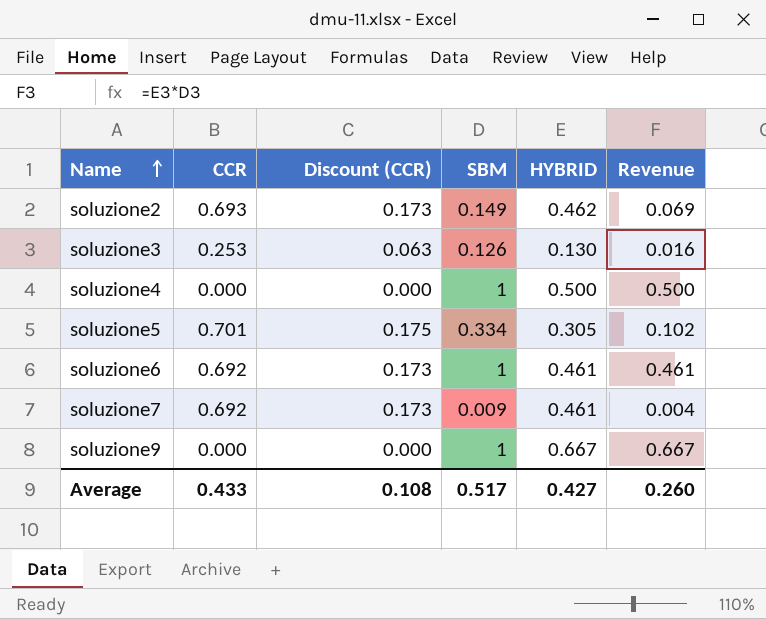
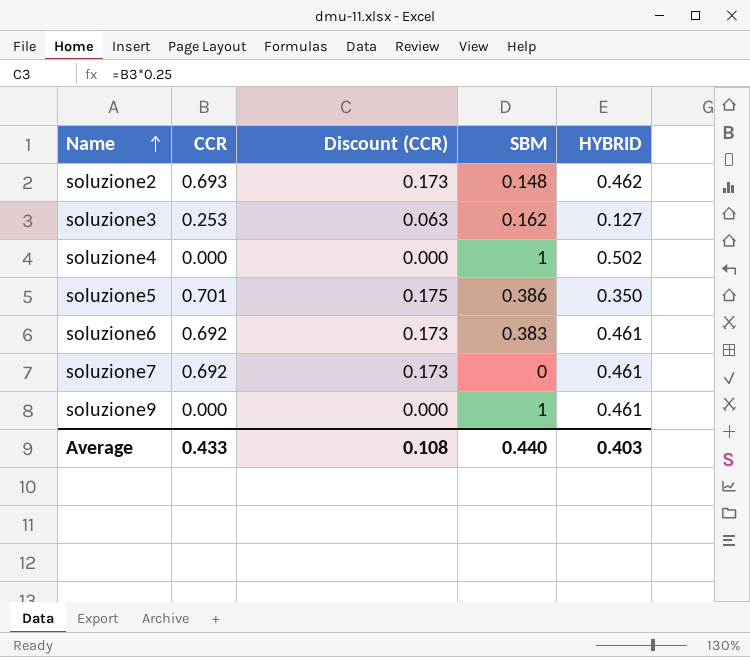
column Revenue | formula: [SBM] * [HYBRID] -> none
soluzione2 | SBM: 0.149 -> 0.148
soluzione3 | SBM: 0.126 -> 0.162
soluzione3 | HYBRID: 0.130 -> 0.127
soluzione4 | HYBRID: 0.500 -> 0.502
soluzione5 | SBM: 0.334 -> 0.386
soluzione5 | HYBRID: 0.305 -> 0.350
soluzione6 | SBM: 1 -> 0.383
soluzione7 | SBM: 0.009 -> 0
soluzione9 | HYBRID: 0.667 -> 0.461
Average | SBM: 0.517 -> 0.440
Average | HYBRID: 0.427 -> 0.403

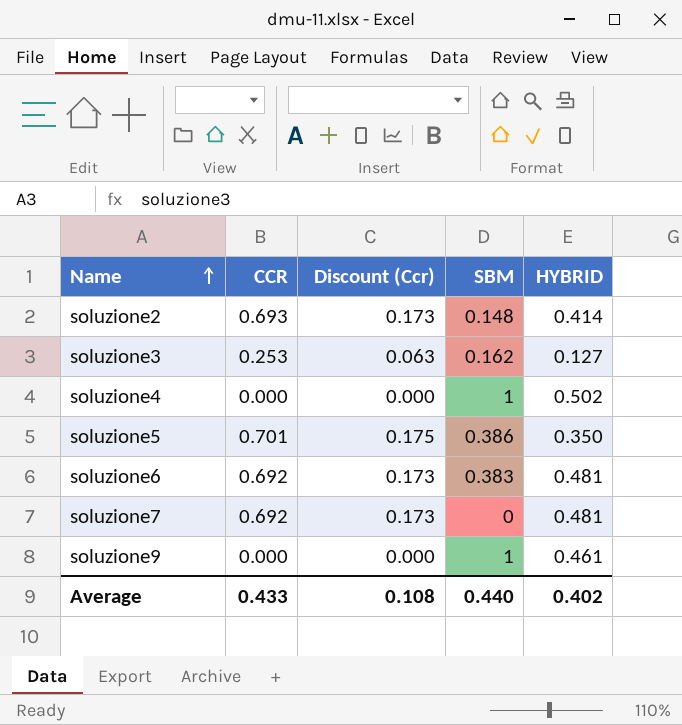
column name: Discount (CCR) -> Discount (Ccr)
soluzione2 | HYBRID: 0.462 -> 0.414
soluzione6 | HYBRID: 0.461 -> 0.481
soluzione7 | HYBRID: 0.461 -> 0.481
Average | HYBRID: 0.403 -> 0.402

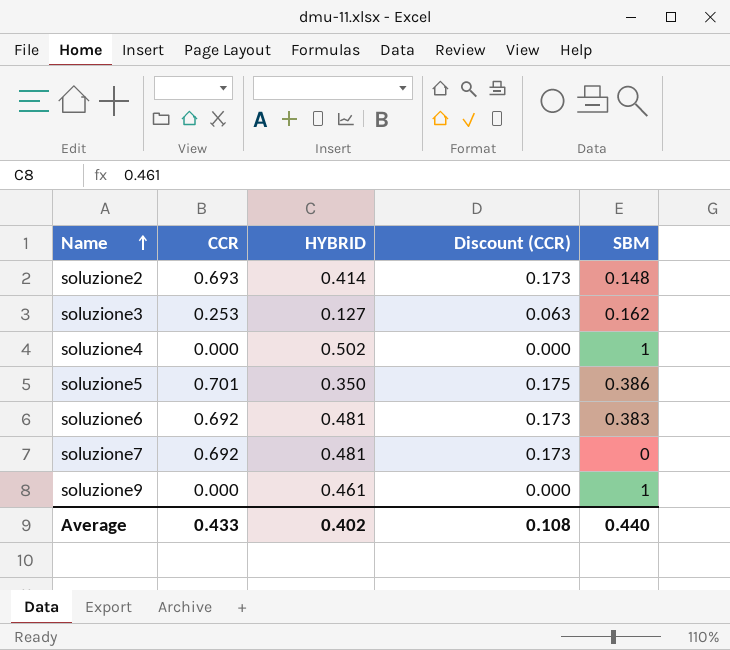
column HYBRID | position: 5 -> 3
column name: Discount (Ccr) -> Discount (CCR)

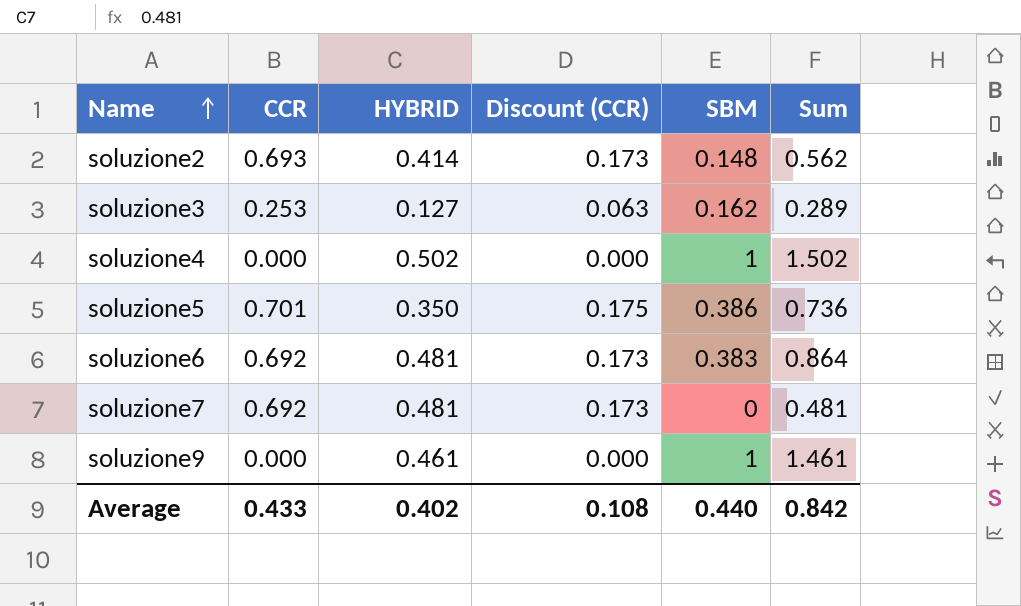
column Sum | formula: none -> [HYBRID] + [SBM]

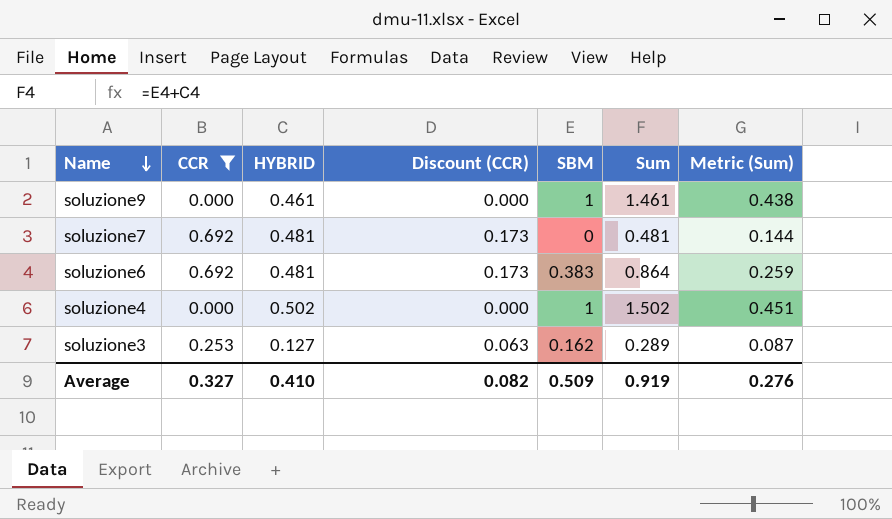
filter: none -> CCR <= 0.692
row order: Name ascending -> Name descending
column Metric (Sum) | formula: none -> [Sum] * 0.3
Average | CCR: 0.433 -> 0.327
Average | HYBRID: 0.402 -> 0.410
Average | Discount (CCR): 0.108 -> 0.082
Average | SBM: 0.440 -> 0.509
Average | Sum: 0.842 -> 0.919

